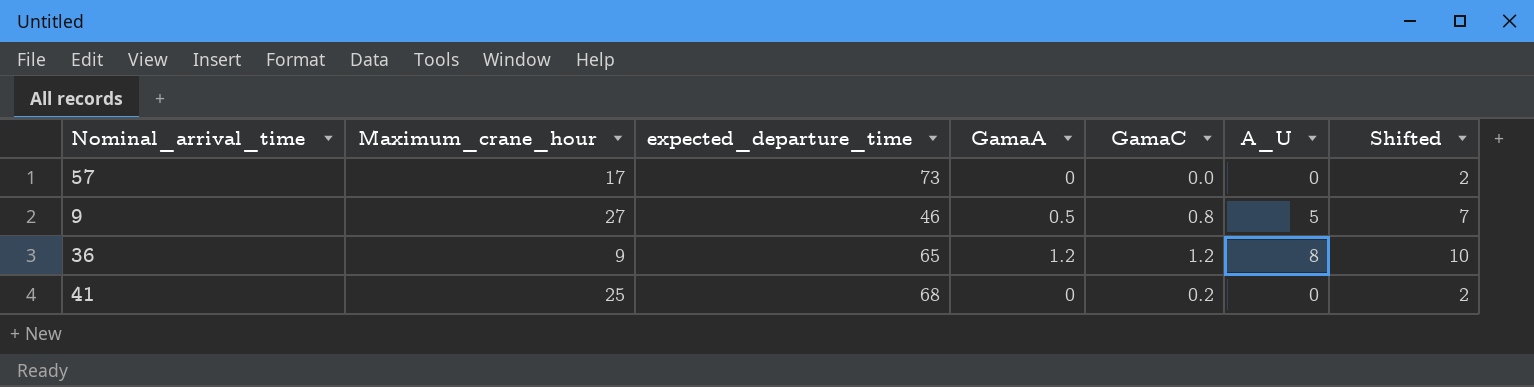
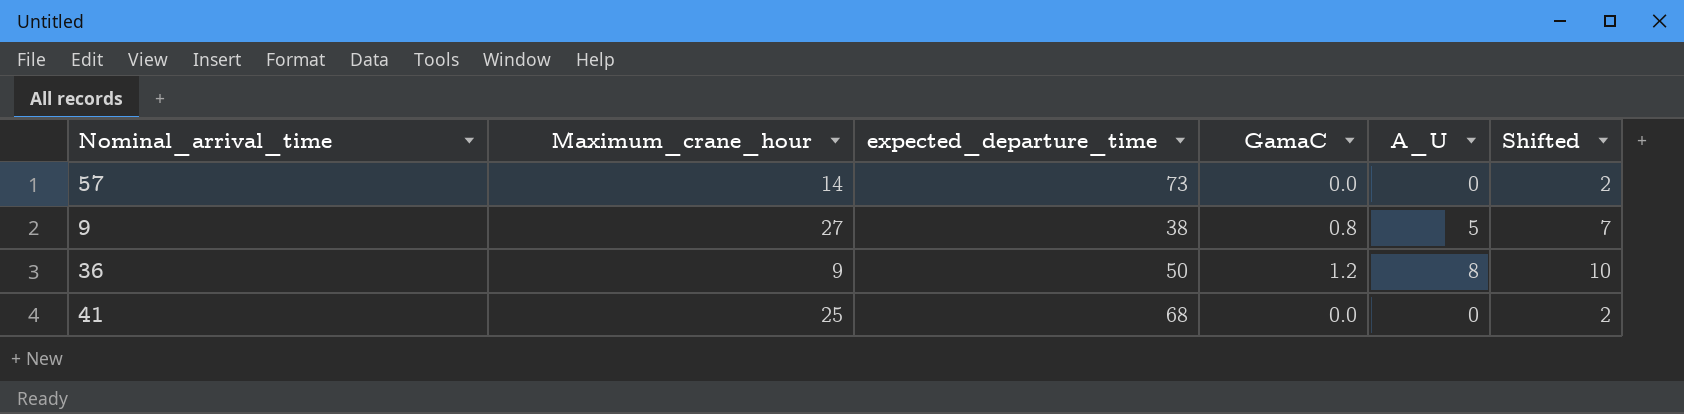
column GamaA | position: 4 -> none
57 | Maximum_crane_hour: 17 -> 14
9 | expected_departure_time: 46 -> 38
36 | expected_departure_time: 65 -> 50
41 | GamaC: 0.2 -> 0.0

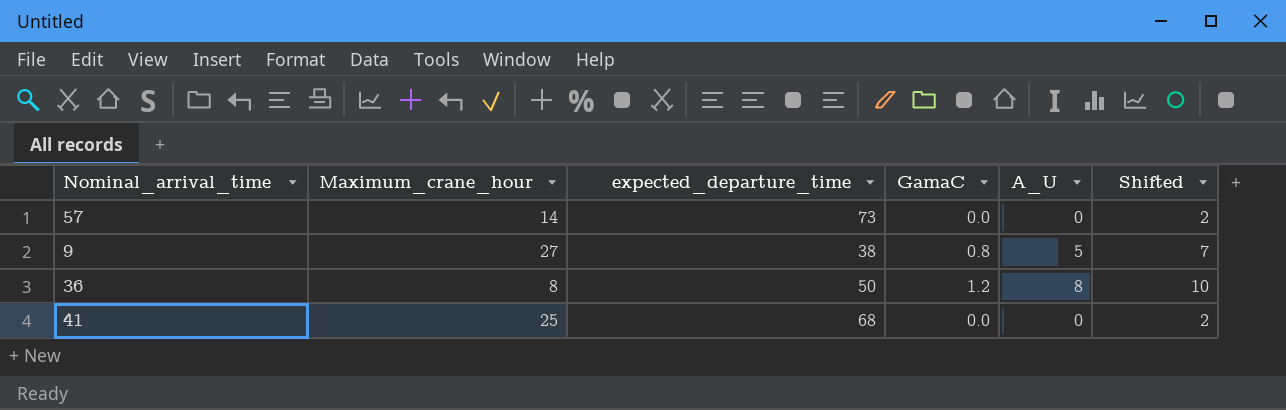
36 | Maximum_crane_hour: 9 -> 8

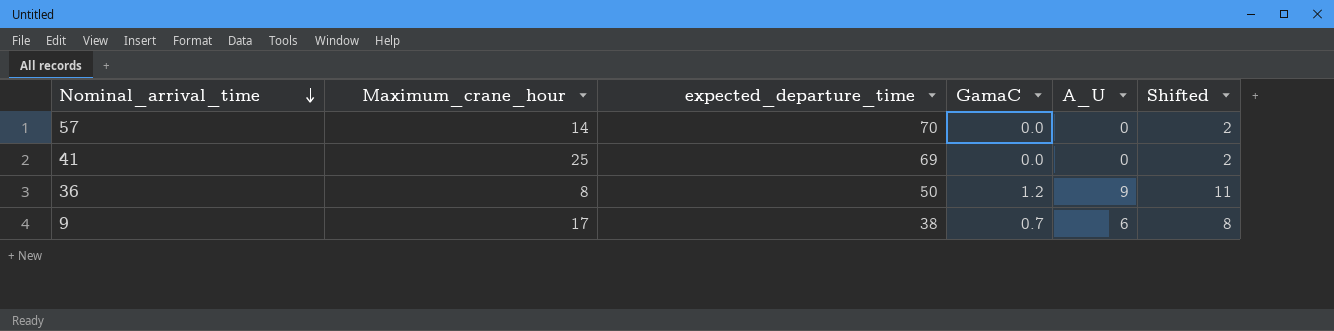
row order: none -> Nominal_arrival_time descending
57 | expected_departure_time: 73 -> 70
41 | expected_departure_time: 68 -> 69
36 | A_U: 8 -> 9
36 | Shifted: 10 -> 11
9 | Maximum_crane_hour: 27 -> 17
9 | GamaC: 0.8 -> 0.7
9 | A_U: 5 -> 6
9 | Shifted: 7 -> 8

